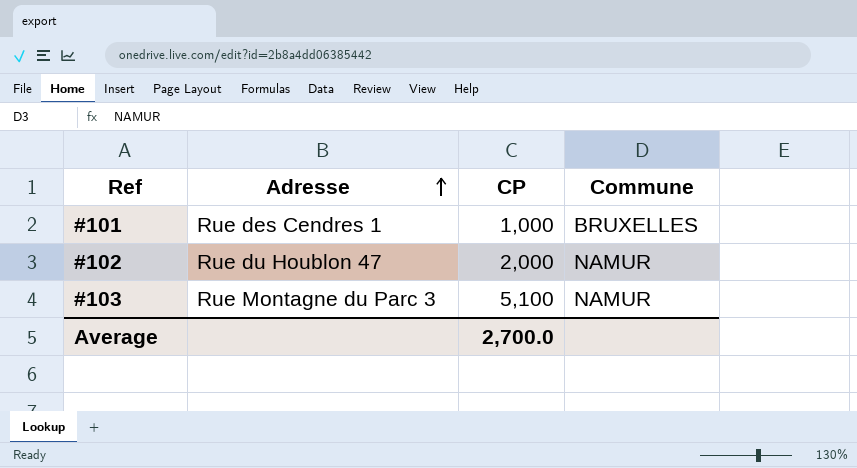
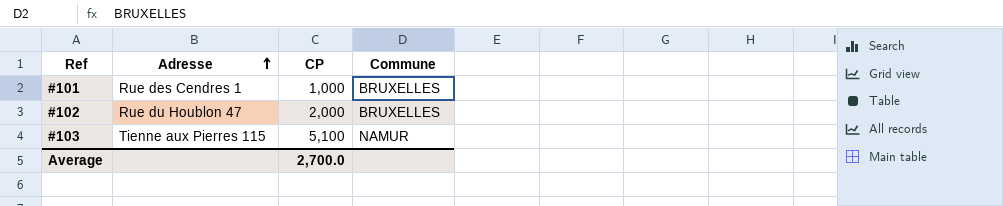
#102 | Commune: NAMUR -> BRUXELLES
#103 | Adresse: Rue Montagne du Parc 3 -> Tienne aux Pierres 115

